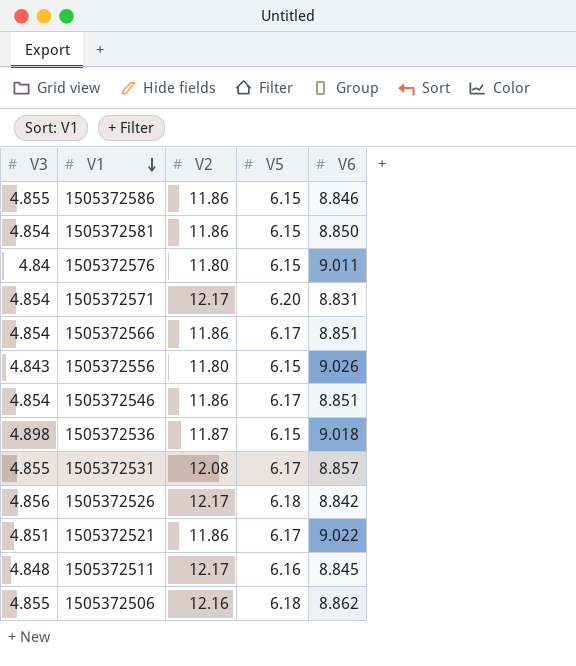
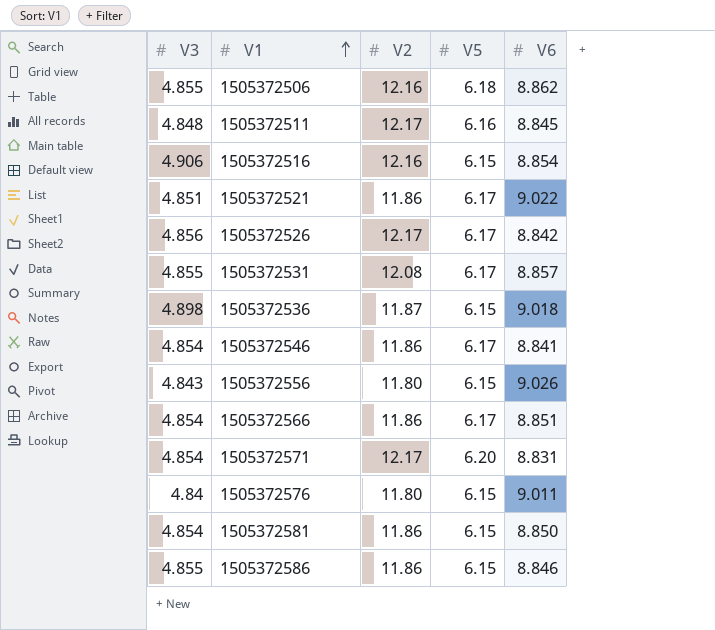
row order: V1 descending -> V1 ascending
row 1505372516: none -> 4.906 | 12.16 | 6.15 | 8.854
1505372526 | V5: 6.18 -> 6.17
1505372546 | V6: 8.851 -> 8.841

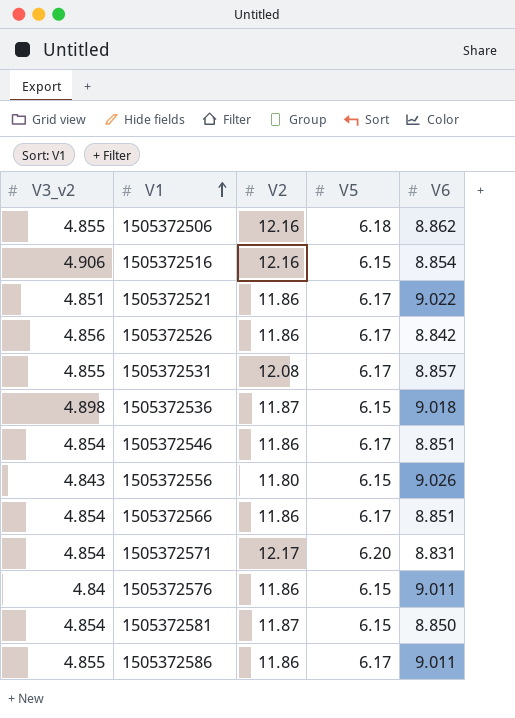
column name: V3 -> V3_v2
row 1505372511: 4.848 | 12.17 | 6.16 | 8.845 -> none
1505372526 | V2: 12.17 -> 11.86
1505372546 | V6: 8.841 -> 8.851
1505372576 | V2: 11.80 -> 11.86
1505372581 | V2: 11.86 -> 11.87
1505372586 | V5: 6.15 -> 6.17
1505372586 | V6: 8.846 -> 9.011

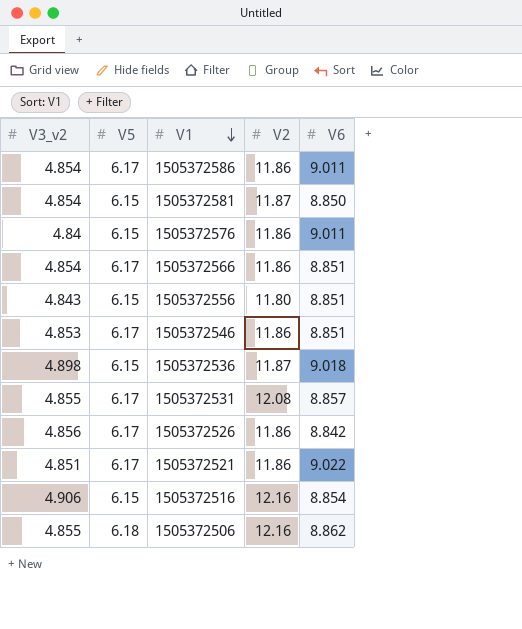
row order: V1 ascending -> V1 descending
column V5 | position: 4 -> 2
row 1505372571: 4.854 | 12.17 | 6.20 | 8.831 -> none
1505372586 | V3_v2: 4.855 -> 4.854
1505372556 | V6: 9.026 -> 8.851
1505372546 | V3_v2: 4.854 -> 4.853

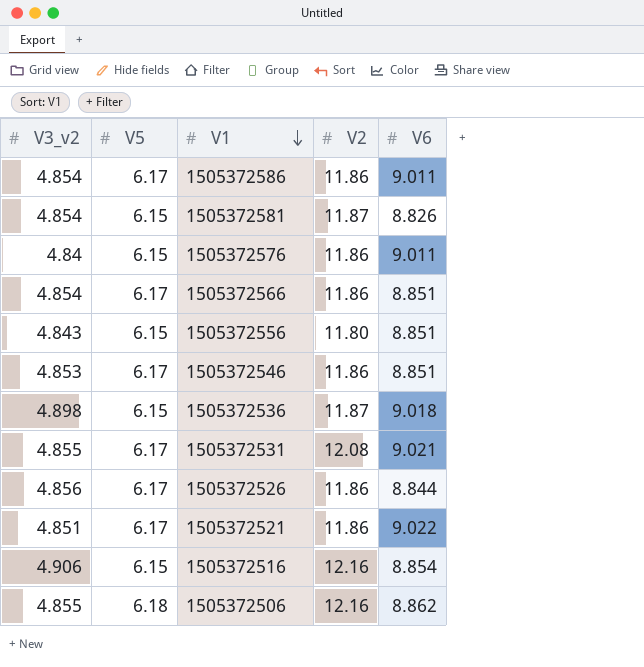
1505372581 | V6: 8.850 -> 8.826
1505372531 | V6: 8.857 -> 9.021
1505372526 | V6: 8.842 -> 8.844

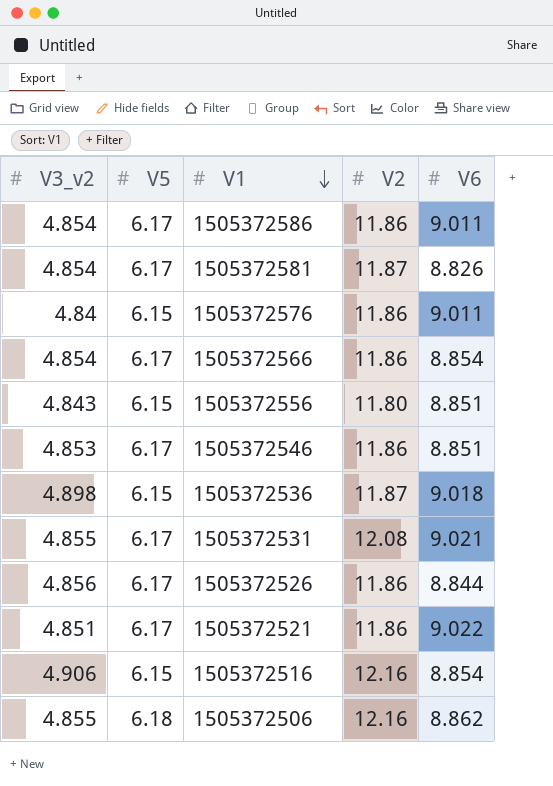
1505372581 | V5: 6.15 -> 6.17
1505372566 | V6: 8.851 -> 8.854

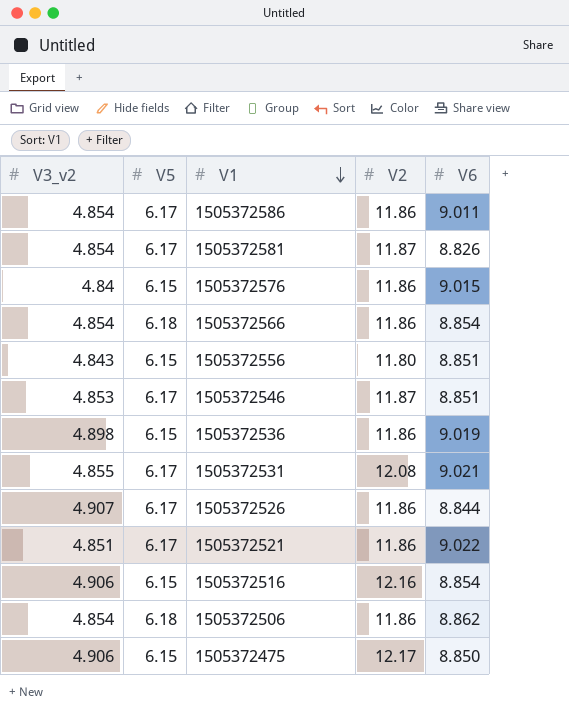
1505372576 | V6: 9.011 -> 9.015
1505372566 | V5: 6.17 -> 6.18
1505372546 | V2: 11.86 -> 11.87
1505372536 | V2: 11.87 -> 11.86
1505372536 | V6: 9.018 -> 9.019
1505372526 | V3_v2: 4.856 -> 4.907
1505372506 | V3_v2: 4.855 -> 4.854
1505372506 | V2: 12.16 -> 11.86
row 1505372475: none -> 4.906 | 6.15 | 12.17 | 8.850

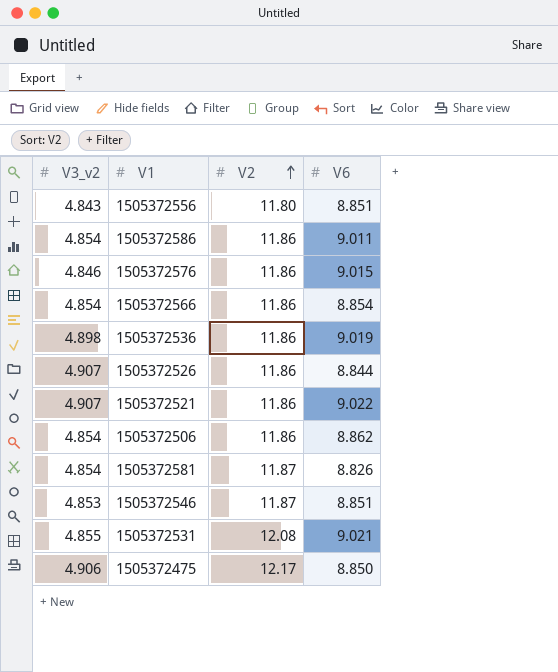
row order: V1 descending -> V2 ascending
column V5 | position: 2 -> none
row 1505372516: 4.906 | 6.15 | 12.16 | 8.854 -> none
1505372576 | V3_v2: 4.84 -> 4.846
1505372521 | V3_v2: 4.851 -> 4.907

